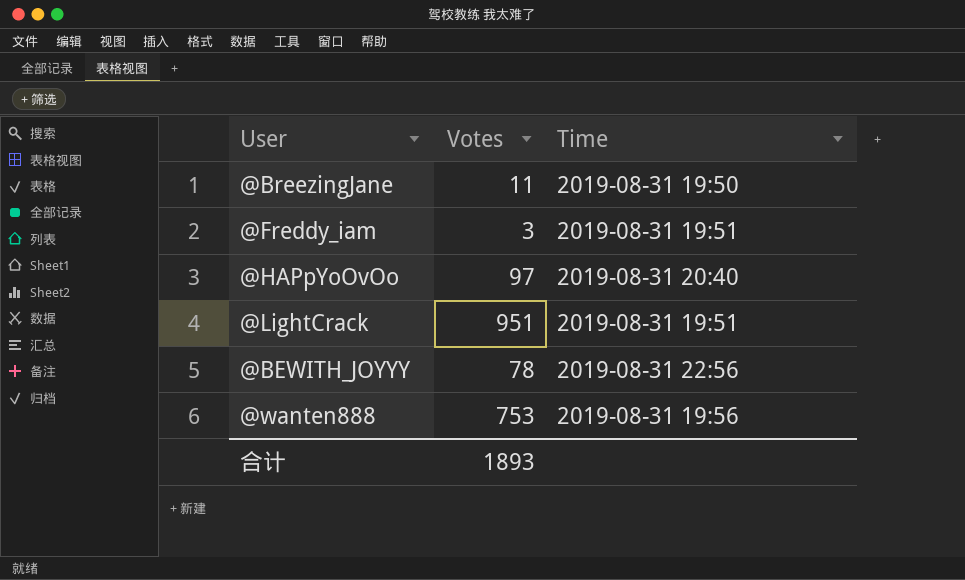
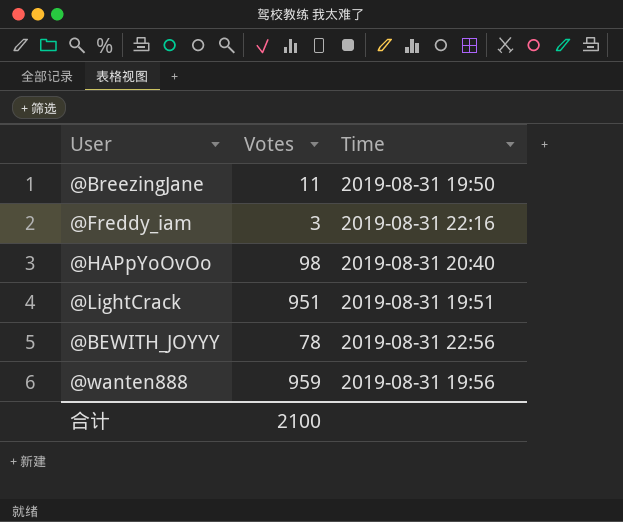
@Freddy_iam | Time: 2019-08-31 19:51 -> 2019-08-31 22:16
@HAPpYoOvOo | Votes: 97 -> 98
@wanten888 | Votes: 753 -> 959
合计 | Votes: 1893 -> 2100

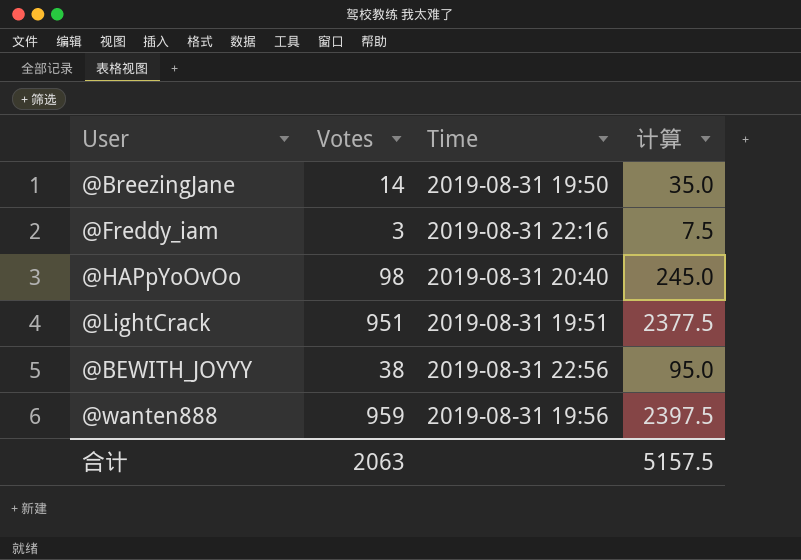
column 计算 | formula: none -> [Votes] * 2.5
@BreezingJane | Votes: 11 -> 14
@BEWITH_JOYYY | Votes: 78 -> 38
合计 | Votes: 2100 -> 2063

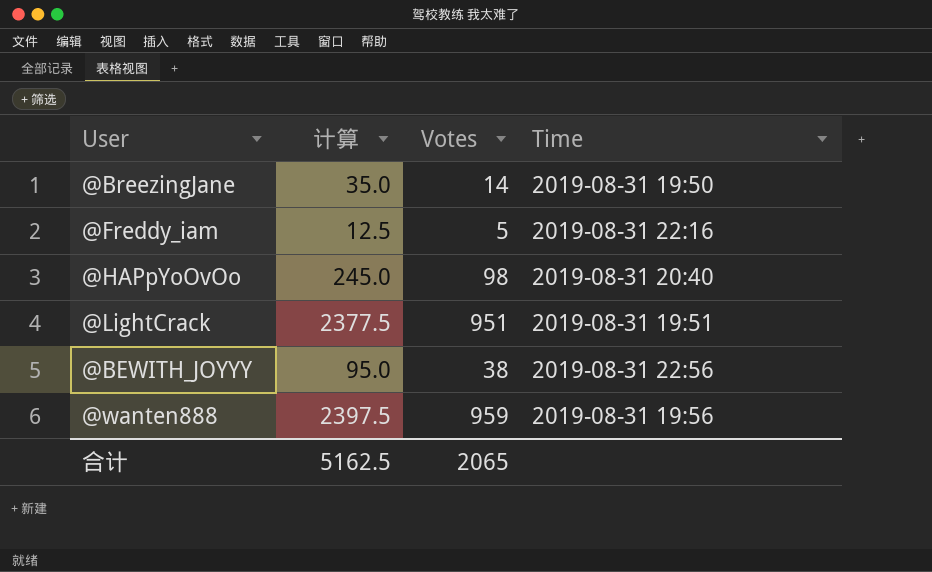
column 计算 | position: 4 -> 2
@Freddy_iam | 计算: 7.5 -> 12.5
@Freddy_iam | Votes: 3 -> 5
合计 | 计算: 5157.5 -> 5162.5
合计 | Votes: 2063 -> 2065

